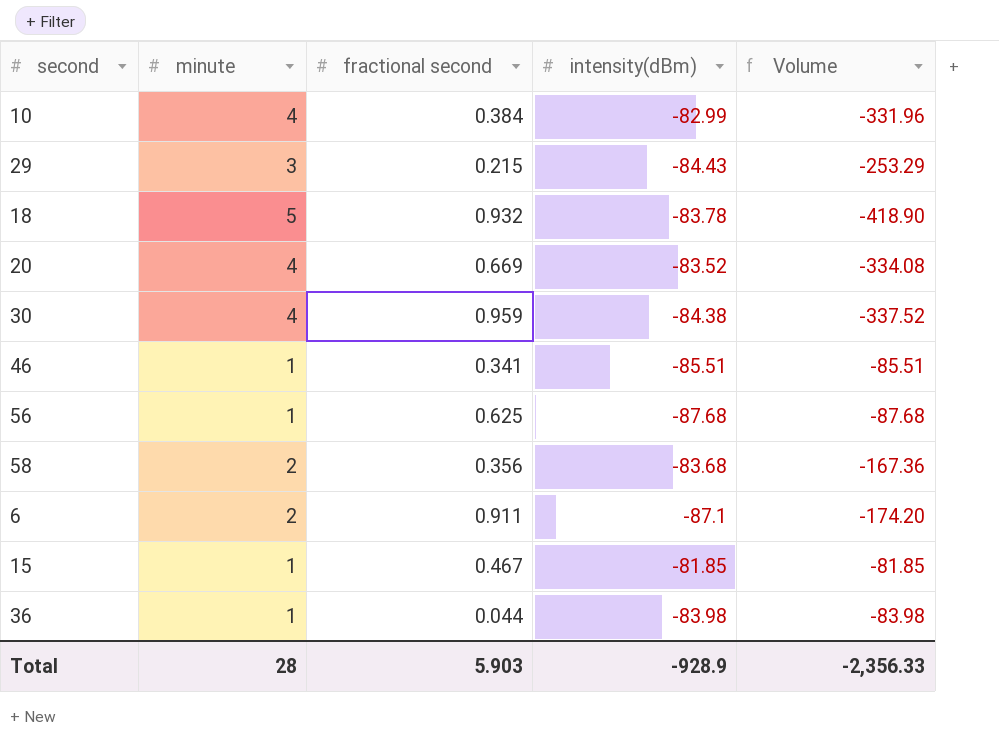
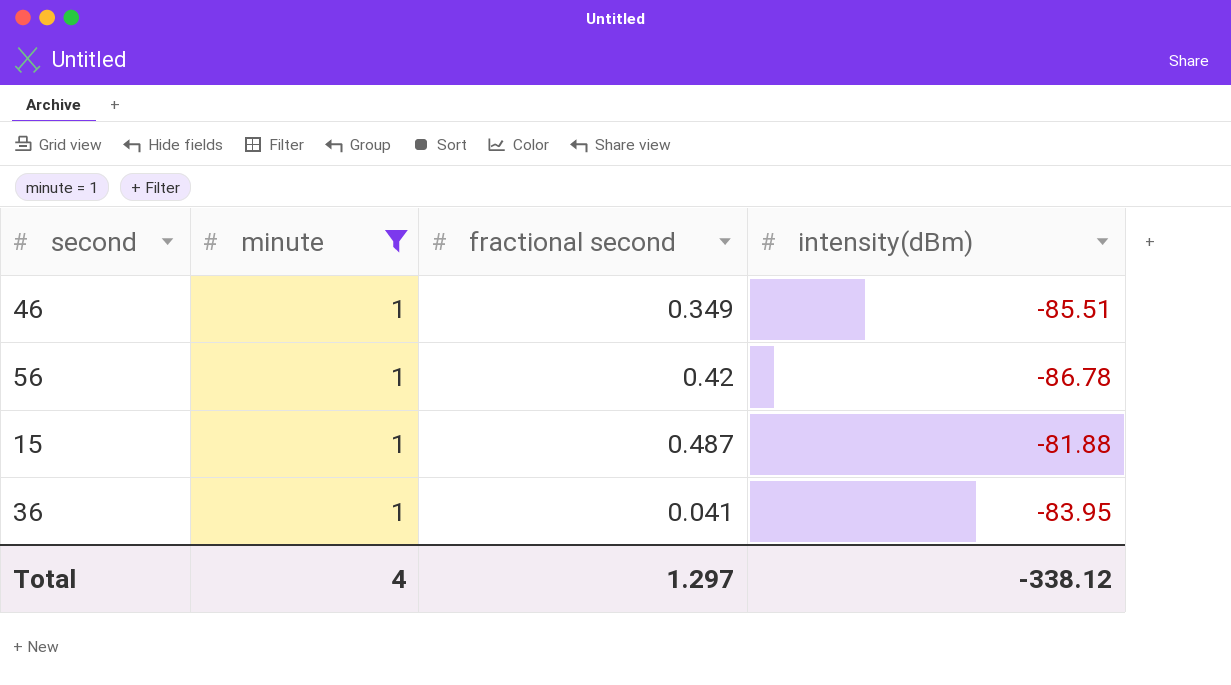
filter: none -> minute = 1
column Volume | formula: [minute] * [intensity(dBm)] -> none
46 | fractional second: 0.341 -> 0.349
56 | fractional second: 0.625 -> 0.42
56 | intensity(dBm): -87.68 -> -86.78
15 | fractional second: 0.467 -> 0.487
15 | intensity(dBm): -81.85 -> -81.88
36 | fractional second: 0.044 -> 0.041
36 | intensity(dBm): -83.98 -> -83.95
Total | minute: 28 -> 4
Total | fractional second: 5.903 -> 1.297
Total | intensity(dBm): -928.9 -> -338.12

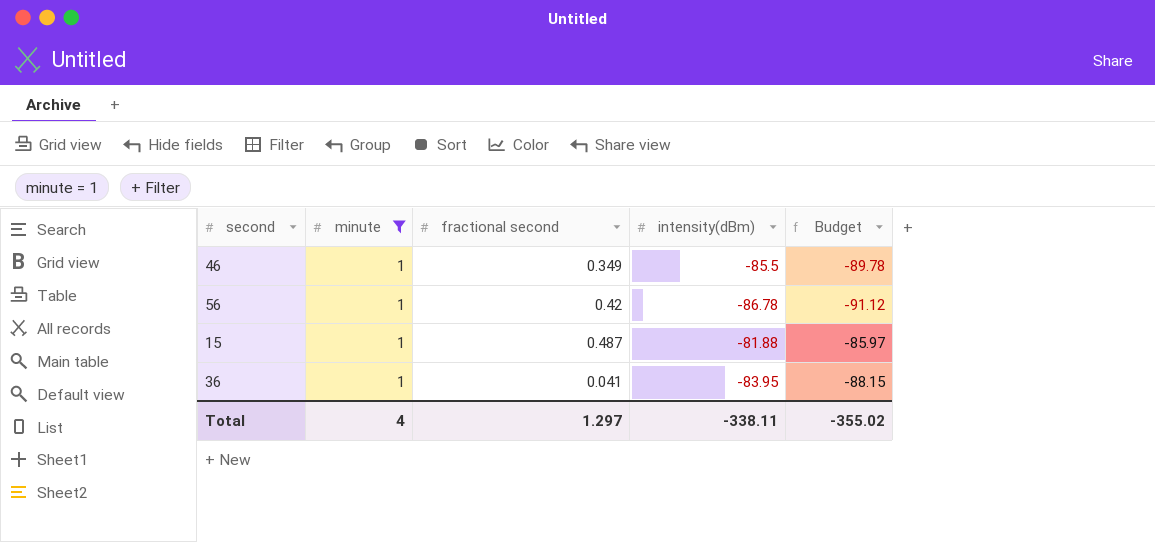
column Budget | formula: none -> [intensity(dBm)] * 1.05
46 | intensity(dBm): -85.51 -> -85.5
Total | intensity(dBm): -338.12 -> -338.11

